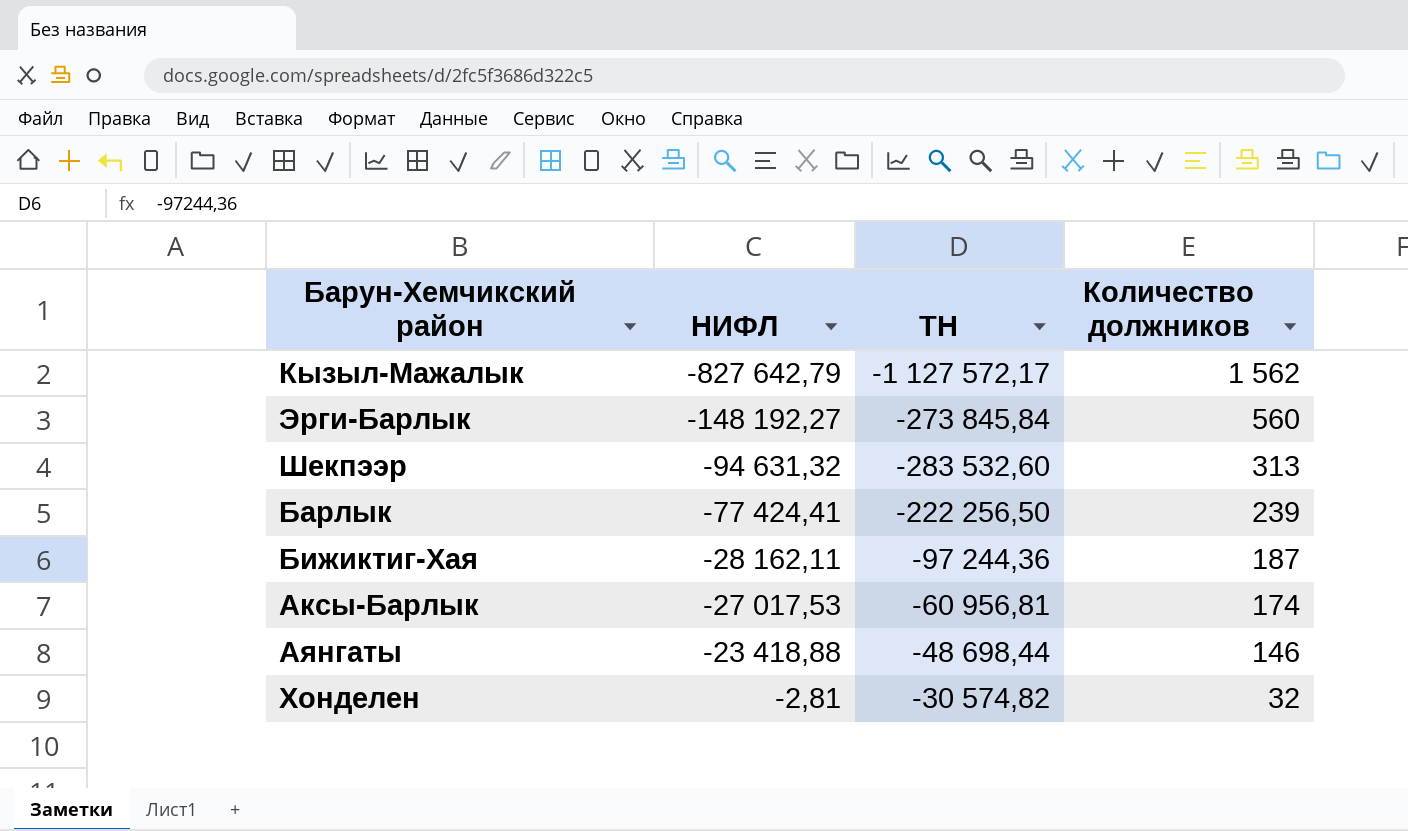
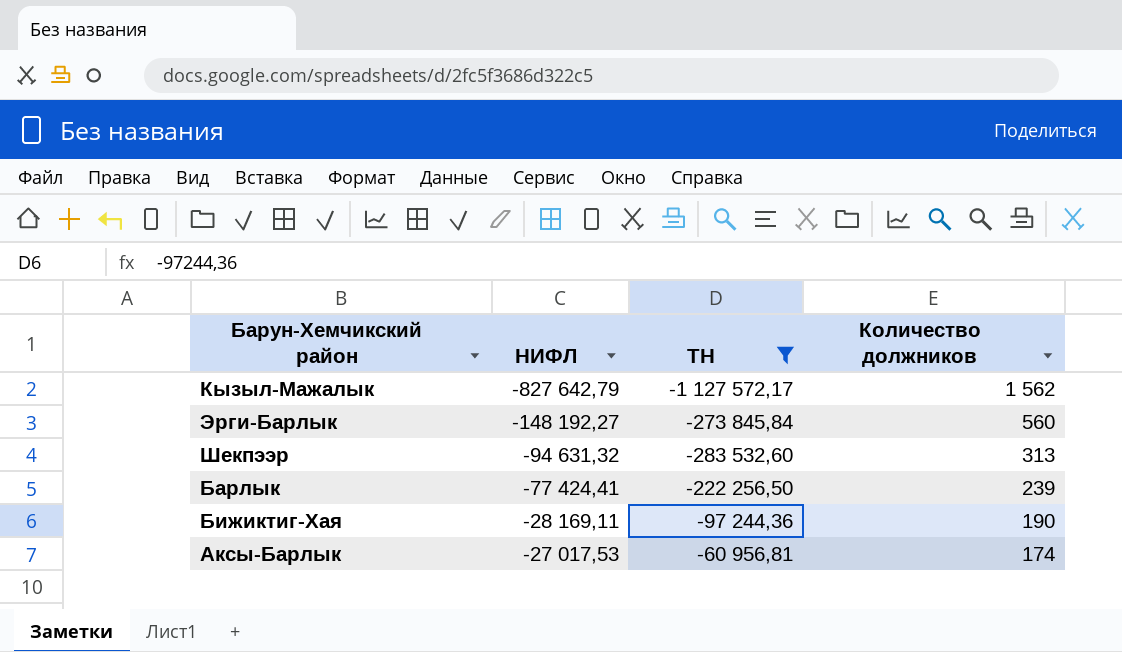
filter: none -> ТН <= -60 956,81
Бижиктиг-Хая | НИФЛ: -28 162,11 -> -28 169,11
Бижиктиг-Хая | Количество должников: 187 -> 190

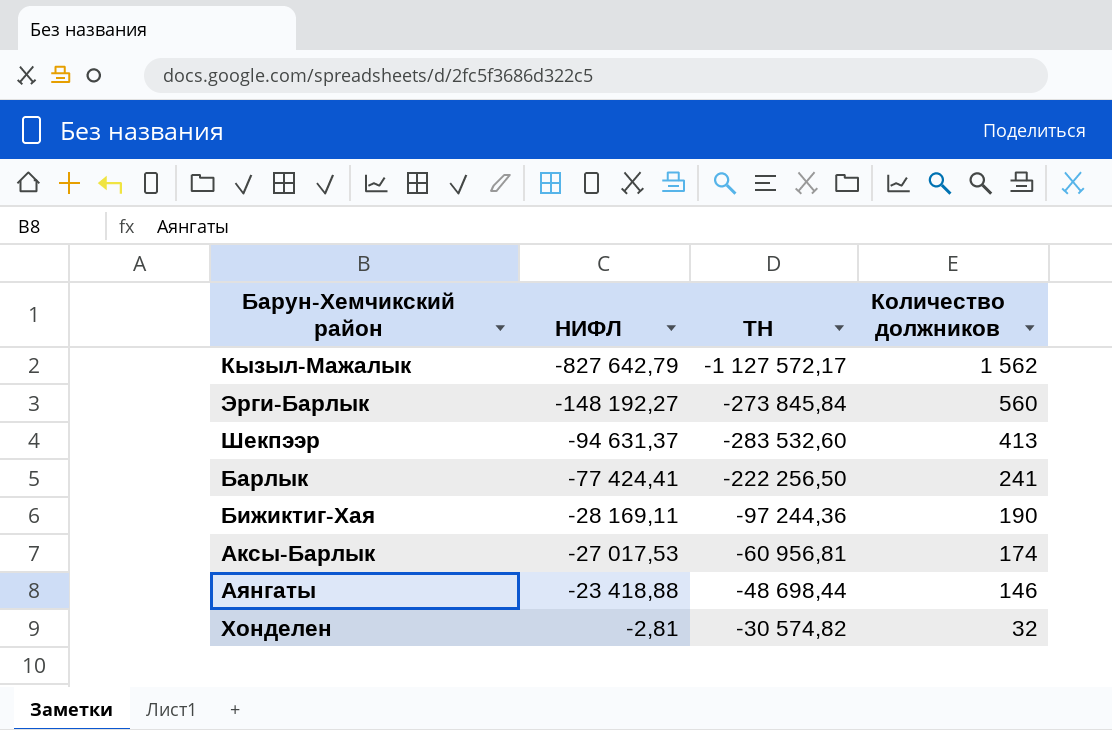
filter: ТН <= -60 956,81 -> none
Шекпээр | НИФЛ: -94 631,32 -> -94 631,37
Шекпээр | Количество должников: 313 -> 413
Барлык | Количество должников: 239 -> 241

